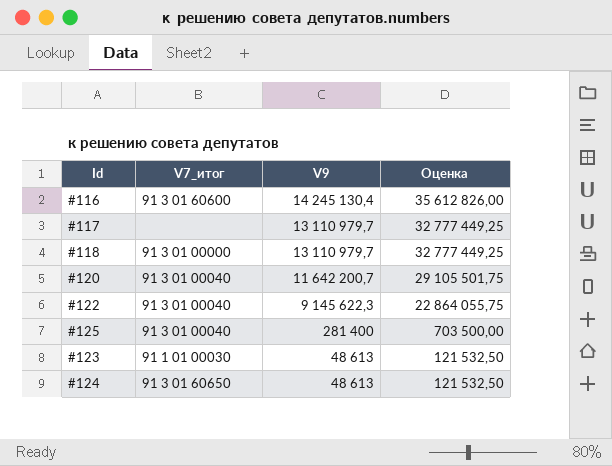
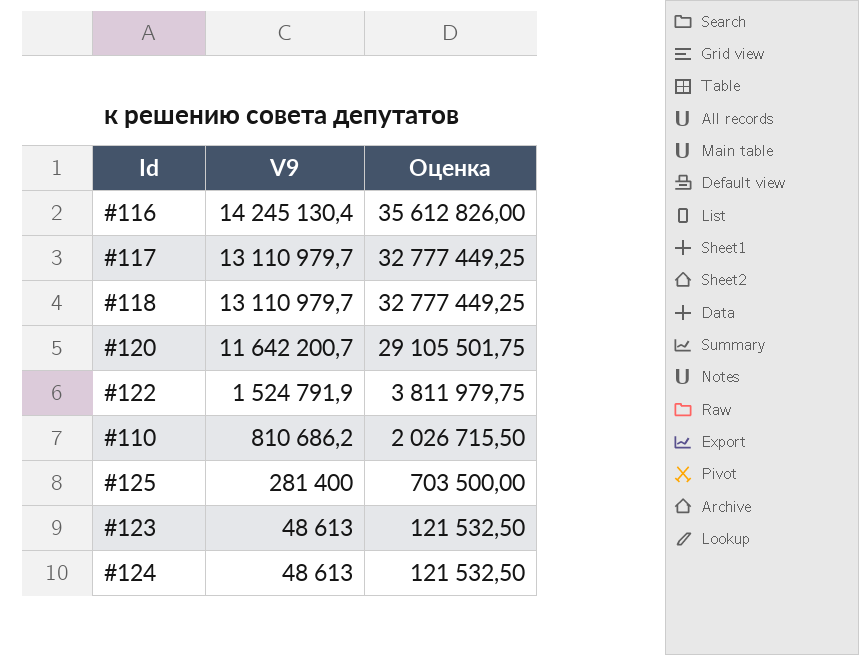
column V7_итог | position: 2 -> none
#122 | V9: 9 145 622,3 -> 1 524 791,9
#122 | Оценка: 22 864 055,75 -> 3 811 979,75
row #110: none -> 810 686,2 | 2 026 715,50

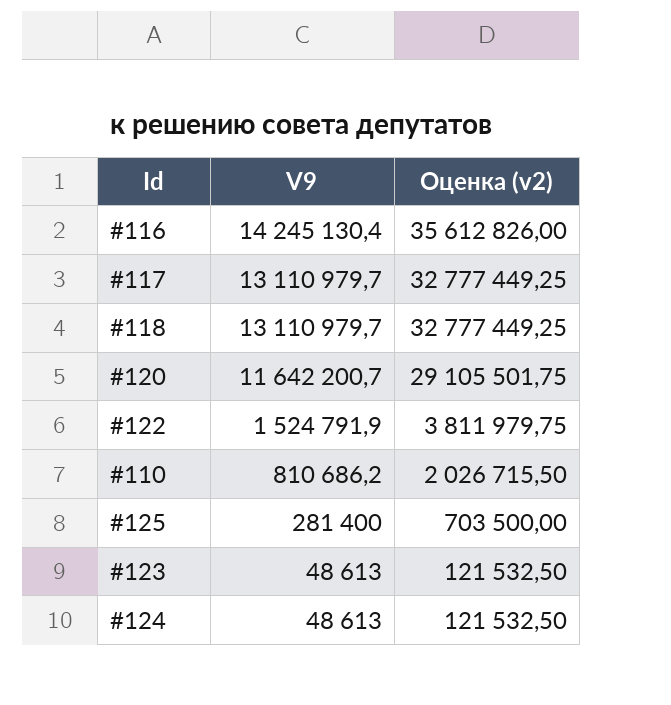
column name: Оценка -> Оценка (v2)

